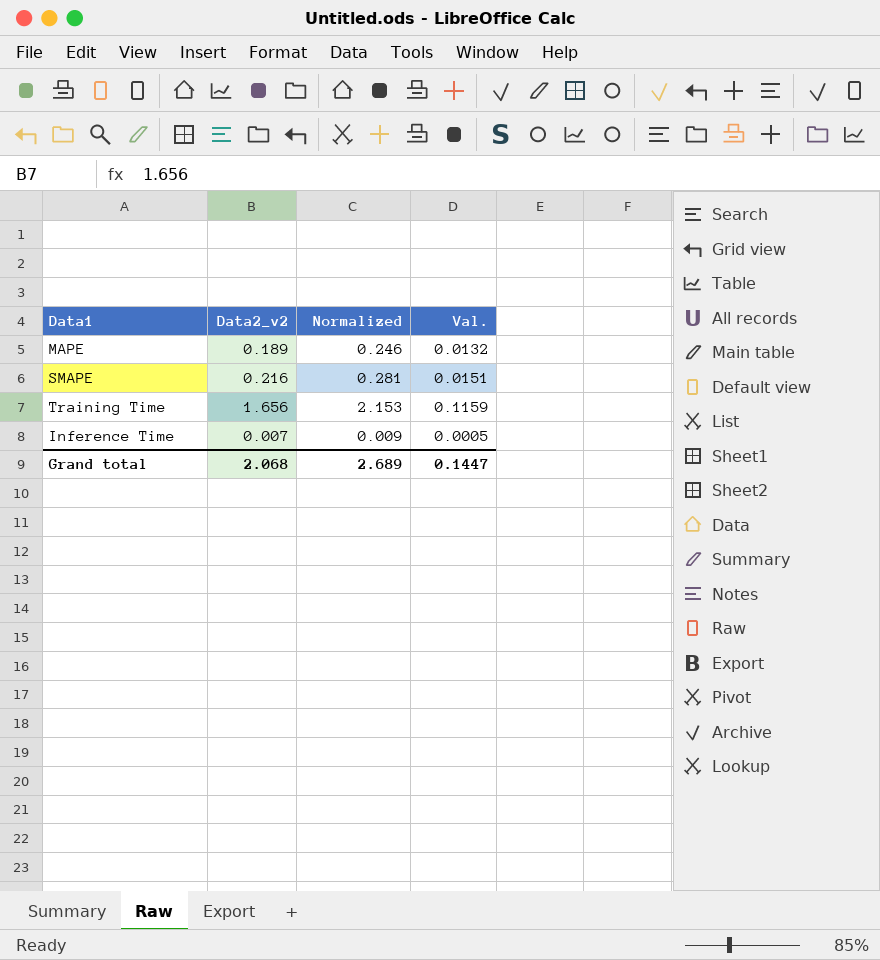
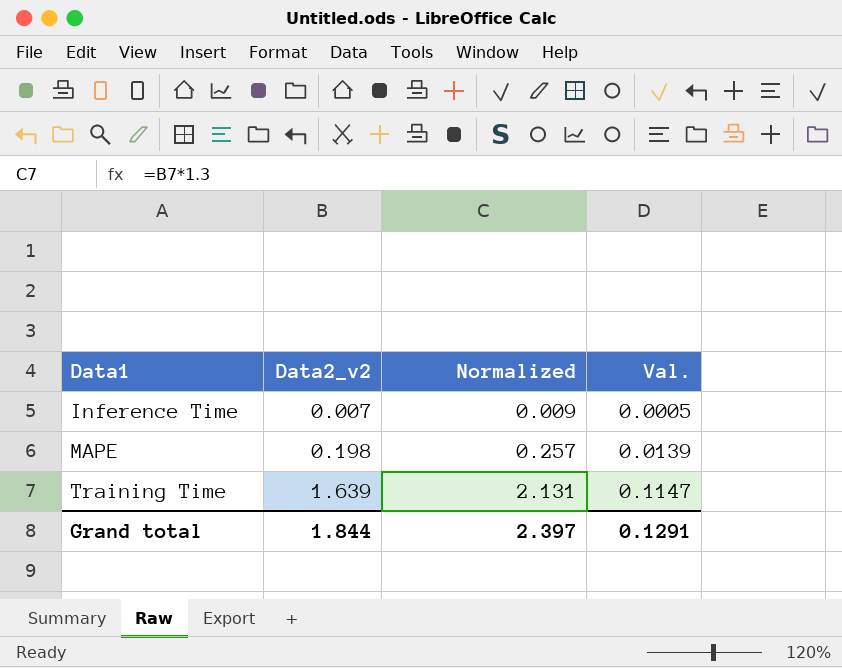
row order: none -> Data1 ascending
row SMAPE: 0.216 | 0.281 | 0.0151 -> none
MAPE | Data2_v2: 0.189 -> 0.198
MAPE | Normalized: 0.246 -> 0.257
MAPE | Val.: 0.0132 -> 0.0139
Training Time | Data2_v2: 1.656 -> 1.639
Training Time | Normalized: 2.153 -> 2.131
Training Time | Val.: 0.1159 -> 0.1147
Grand total | Data2_v2: 2.068 -> 1.844
Grand total | Normalized: 2.689 -> 2.397
Grand total | Val.: 0.1447 -> 0.1291

